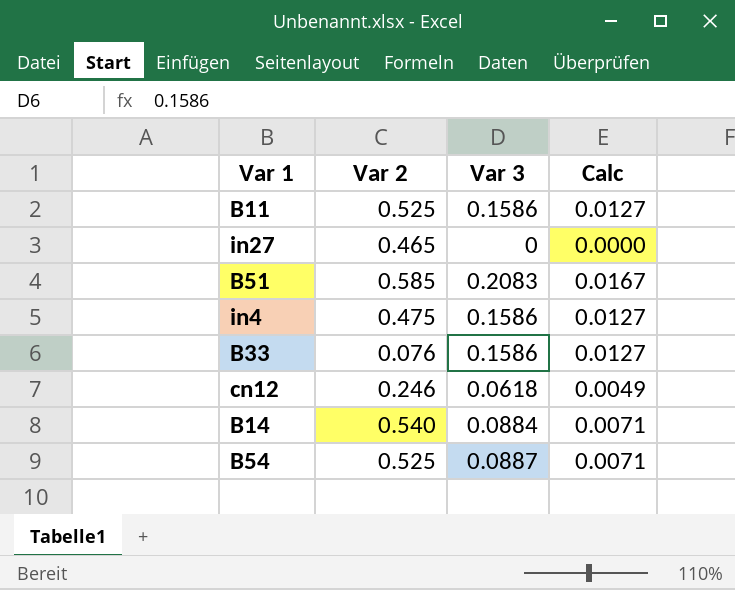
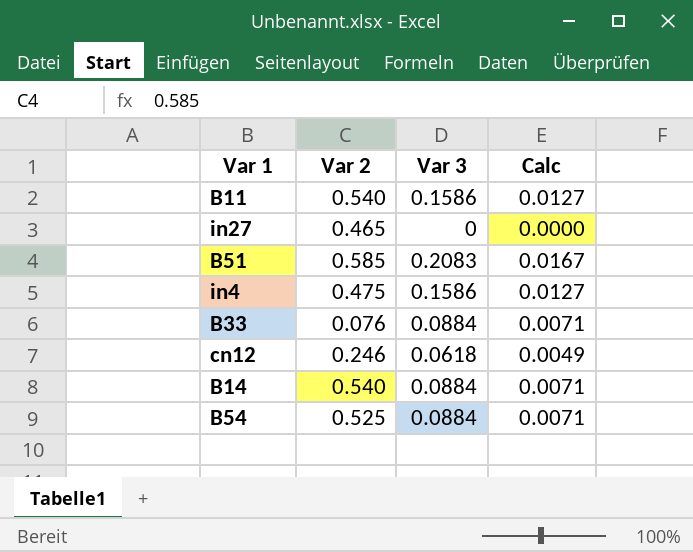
B11 | Var 2: 0.525 -> 0.540
B33 | Var 3: 0.1586 -> 0.0884
B33 | Calc: 0.0127 -> 0.0071
B54 | Var 3: 0.0887 -> 0.0884

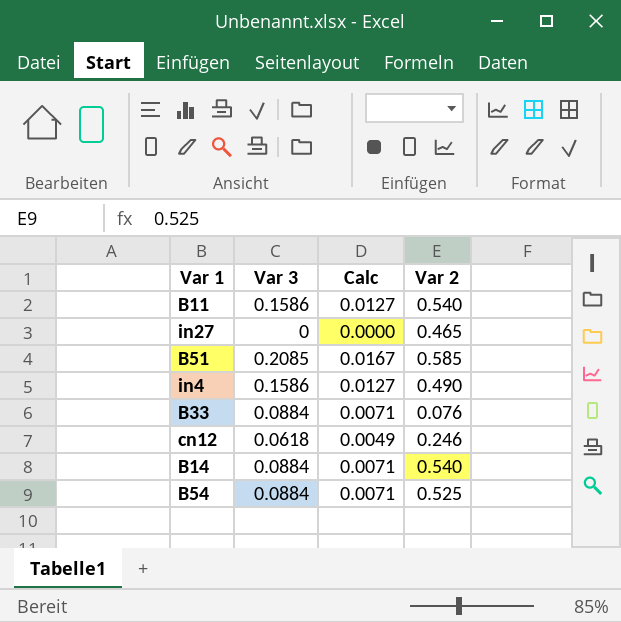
column Var 2 | position: 2 -> 4
B51 | Var 3: 0.2083 -> 0.2085
in4 | Var 2: 0.475 -> 0.490

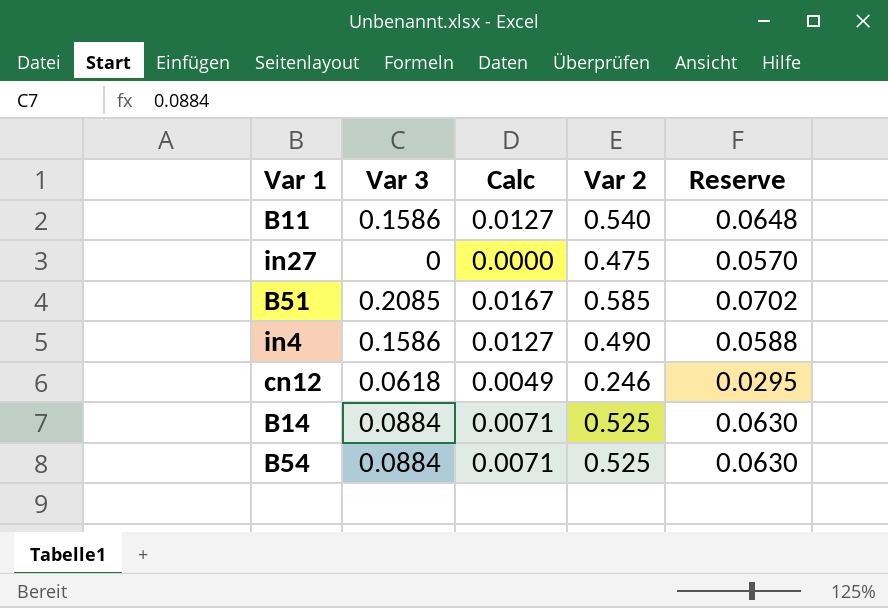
column Reserve | formula: none -> [Var 2] * 0.12
row B33: 0.0884 | 0.0071 | 0.076 -> none
in27 | Var 2: 0.465 -> 0.475
B14 | Var 2: 0.540 -> 0.525

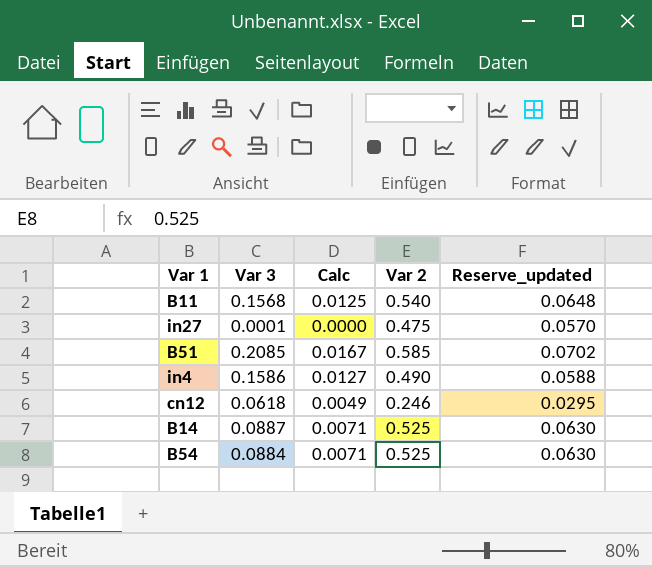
column name: Reserve -> Reserve_updated
B11 | Var 3: 0.1586 -> 0.1568
B11 | Calc: 0.0127 -> 0.0125
in27 | Var 3: 0 -> 0.0001
B14 | Var 3: 0.0884 -> 0.0887

